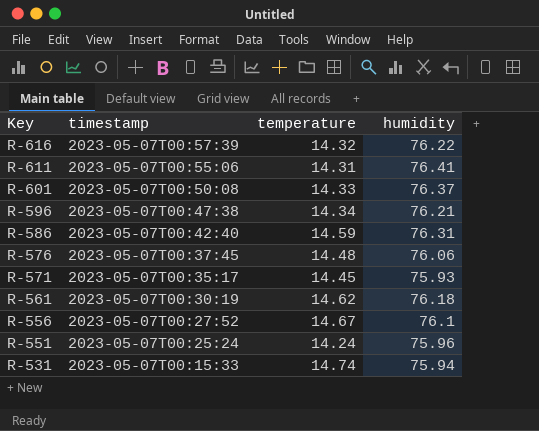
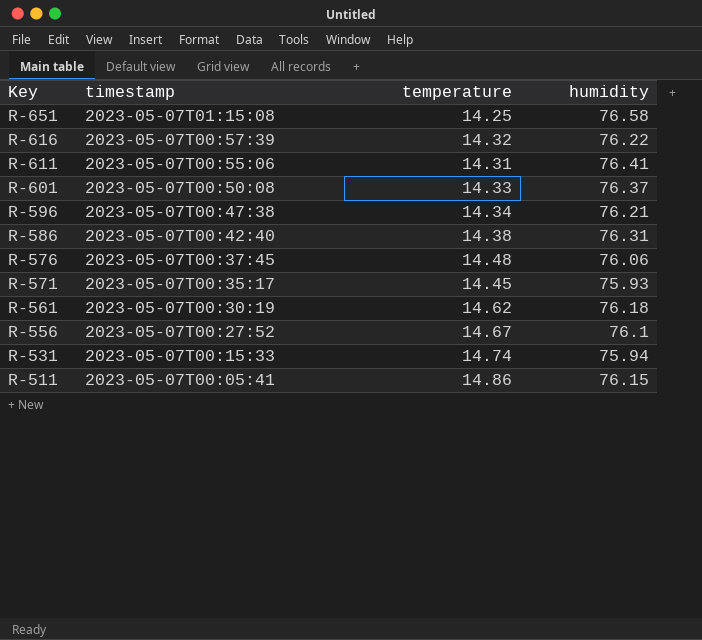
row R-551: 2023-05-07T00:25:24 | 14.24 | 75.96 -> none
row R-651: none -> 2023-05-07T01:15:08 | 14.25 | 76.58
R-586 | temperature: 14.59 -> 14.38
row R-511: none -> 2023-05-07T00:05:41 | 14.86 | 76.15

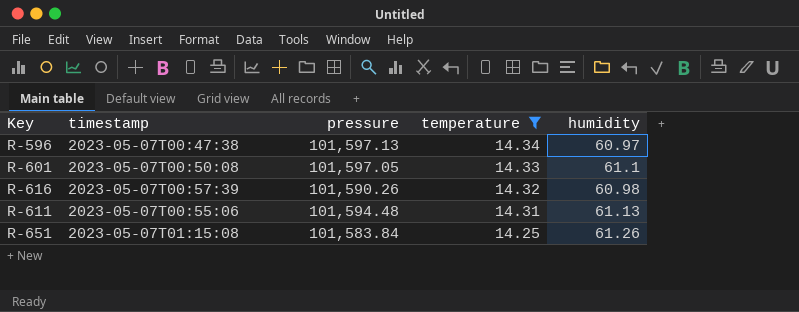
filter: none -> temperature <= 14.34
row order: Key descending -> temperature descending
column pressure | position: none -> 3
R-596 | humidity: 76.21 -> 60.97
R-601 | humidity: 76.37 -> 61.1
R-616 | humidity: 76.22 -> 60.98
R-611 | humidity: 76.41 -> 61.13
R-651 | humidity: 76.58 -> 61.26

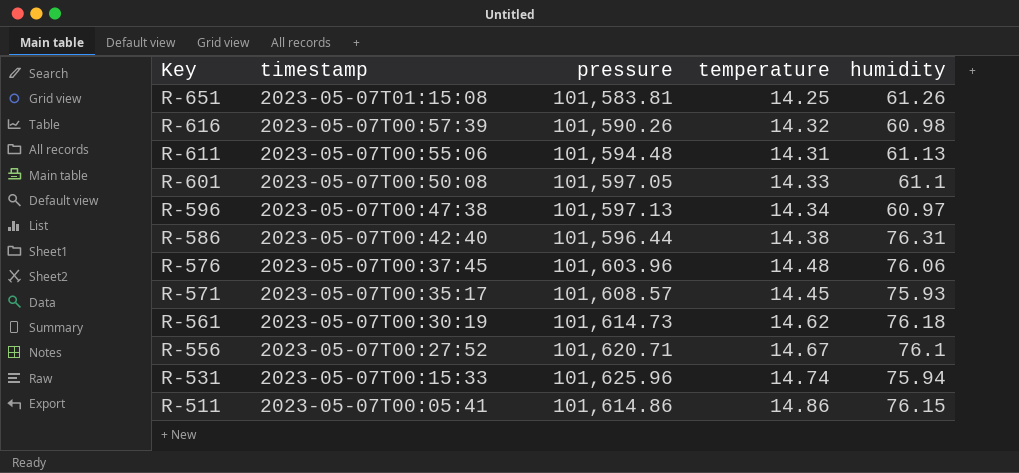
filter: temperature <= 14.34 -> none
row order: temperature descending -> Key descending
R-651 | pressure: 101,583.84 -> 101,583.81

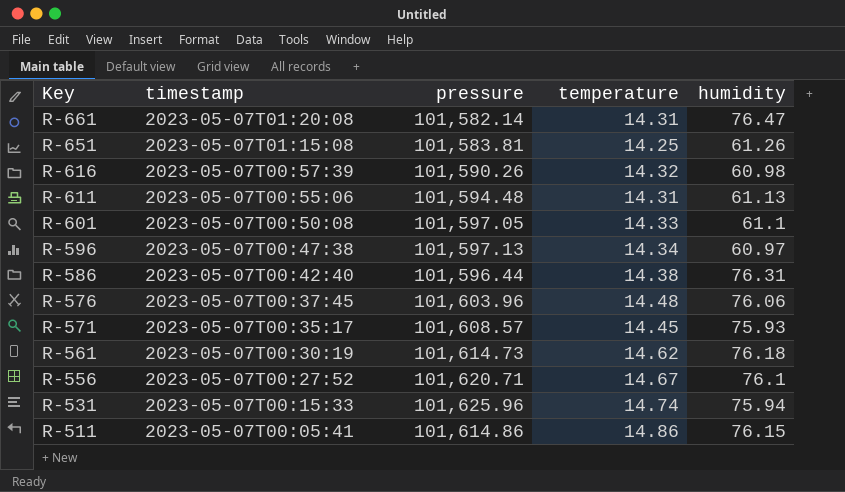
row R-661: none -> 2023-05-07T01:20:08 | 101,582.14 | 14.31 | 76.47

